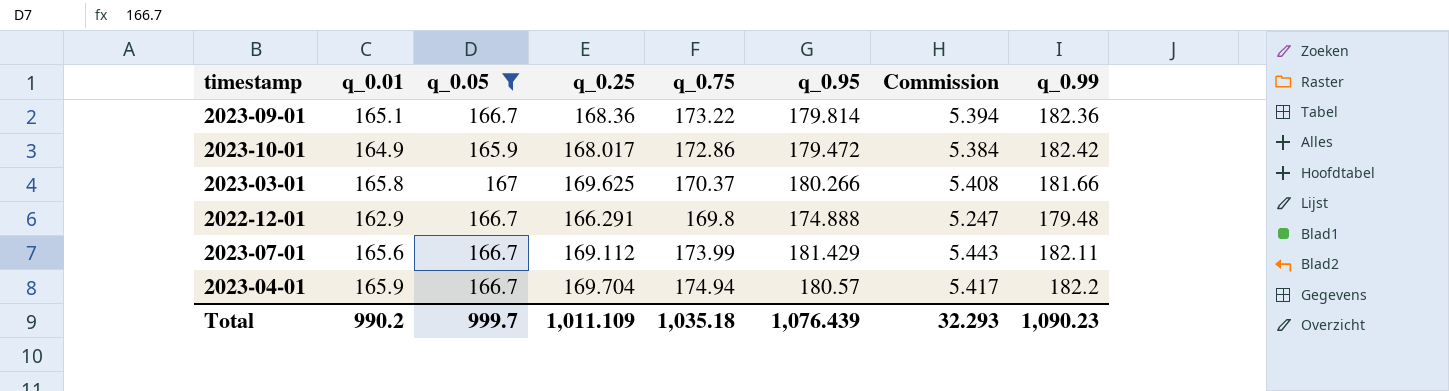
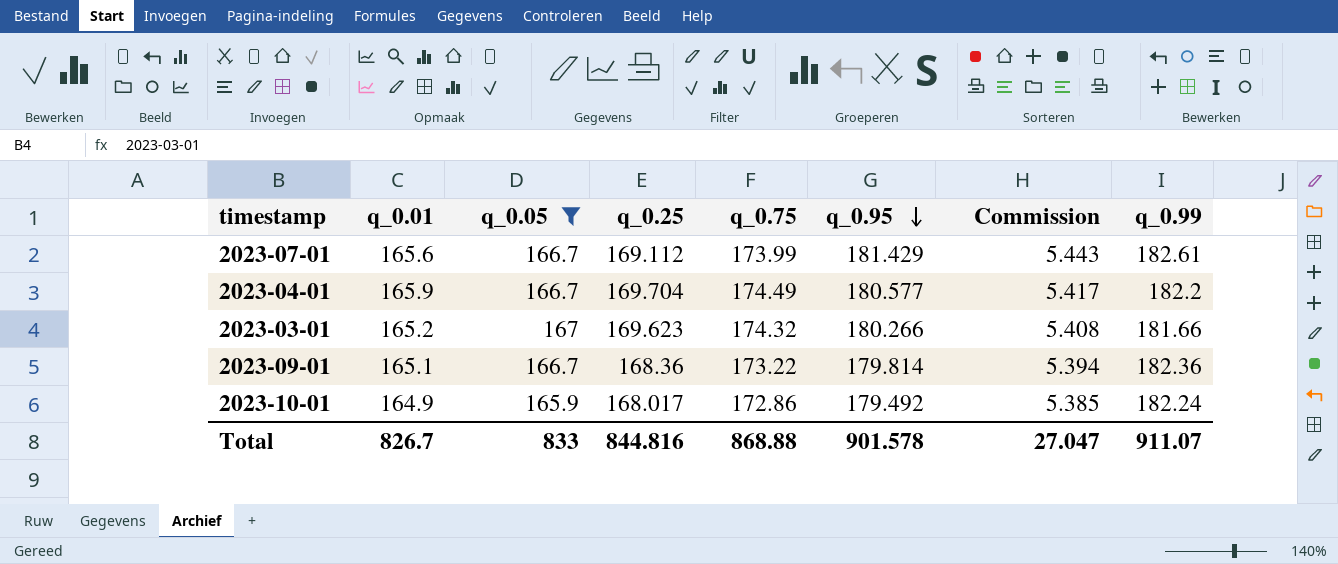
row order: none -> q_0.95 descending
row 2022-12-01: 162.9 | 166.7 | 166.291 | 169.8 | 174.888 | 5.247 | 179.48 -> none
2023-07-01 | q_0.99: 182.11 -> 182.61
2023-04-01 | q_0.75: 174.94 -> 174.49
2023-04-01 | q_0.95: 180.57 -> 180.577
2023-03-01 | q_0.01: 165.8 -> 165.2
2023-03-01 | q_0.25: 169.625 -> 169.623
2023-03-01 | q_0.75: 170.37 -> 174.32
2023-10-01 | q_0.95: 179.472 -> 179.492
2023-10-01 | Commission: 5.384 -> 5.385
2023-10-01 | q_0.99: 182.42 -> 182.24
Total | q_0.01: 990.2 -> 826.7
Total | q_0.05: 999.7 -> 833
Total | q_0.25: 1,011.109 -> 844.816
Total | q_0.75: 1,035.18 -> 868.88
Total | q_0.95: 1,076.439 -> 901.578
Total | Commission: 32.293 -> 27.047
Total | q_0.99: 1,090.23 -> 911.07

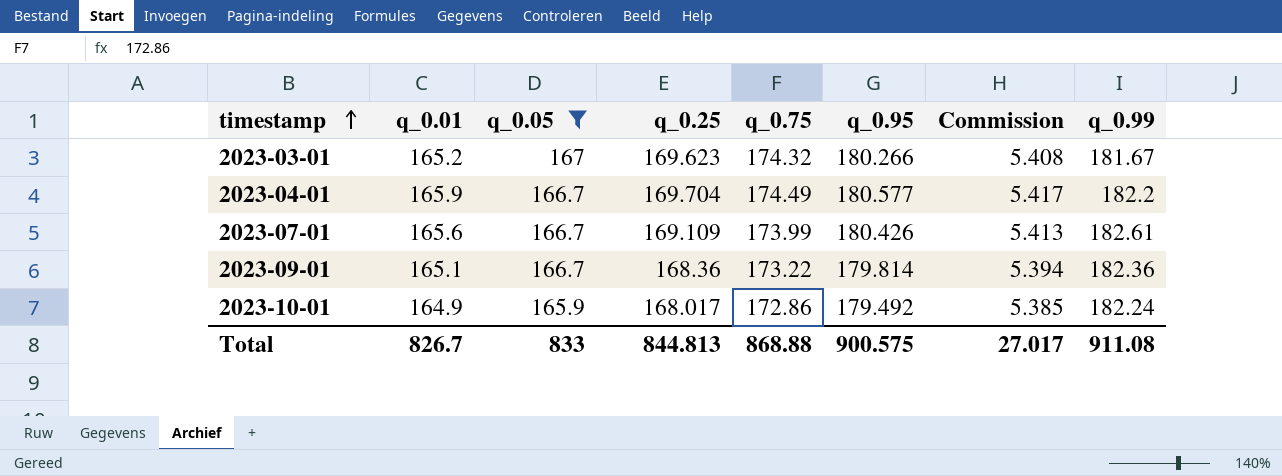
row order: q_0.95 descending -> timestamp ascending
2023-03-01 | q_0.99: 181.66 -> 181.67
2023-07-01 | q_0.25: 169.112 -> 169.109
2023-07-01 | q_0.95: 181.429 -> 180.426
2023-07-01 | Commission: 5.443 -> 5.413
Total | q_0.25: 844.816 -> 844.813
Total | q_0.95: 901.578 -> 900.575
Total | Commission: 27.047 -> 27.017
Total | q_0.99: 911.07 -> 911.08

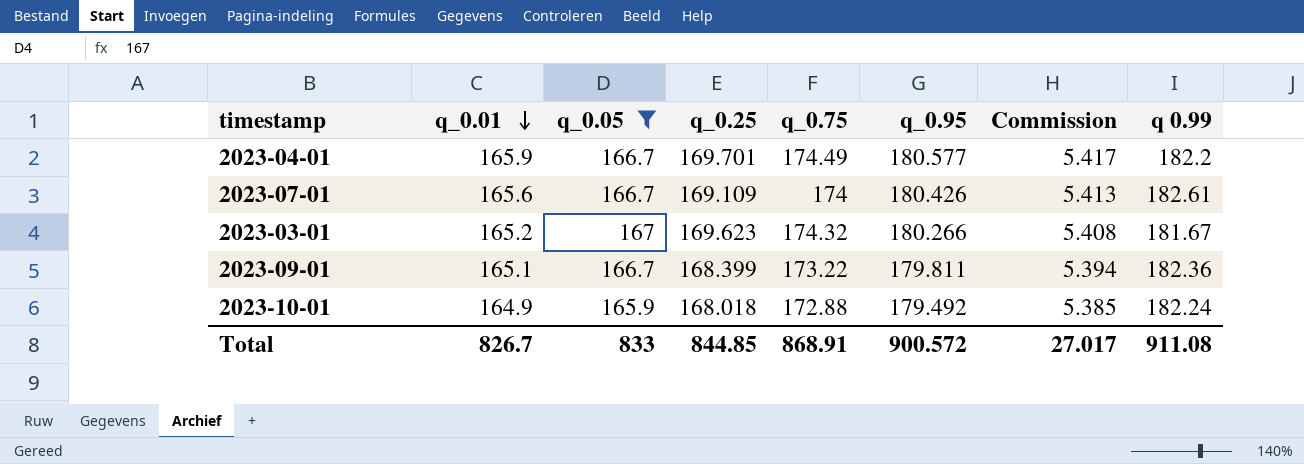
row order: timestamp ascending -> q_0.01 descending
column name: q_0.99 -> q 0.99
2023-04-01 | q_0.25: 169.704 -> 169.701
2023-07-01 | q_0.75: 173.99 -> 174
2023-09-01 | q_0.25: 168.36 -> 168.399
2023-09-01 | q_0.95: 179.814 -> 179.811
2023-10-01 | q_0.25: 168.017 -> 168.018
2023-10-01 | q_0.75: 172.86 -> 172.88
Total | q_0.25: 844.813 -> 844.85
Total | q_0.75: 868.88 -> 868.91
Total | q_0.95: 900.575 -> 900.572

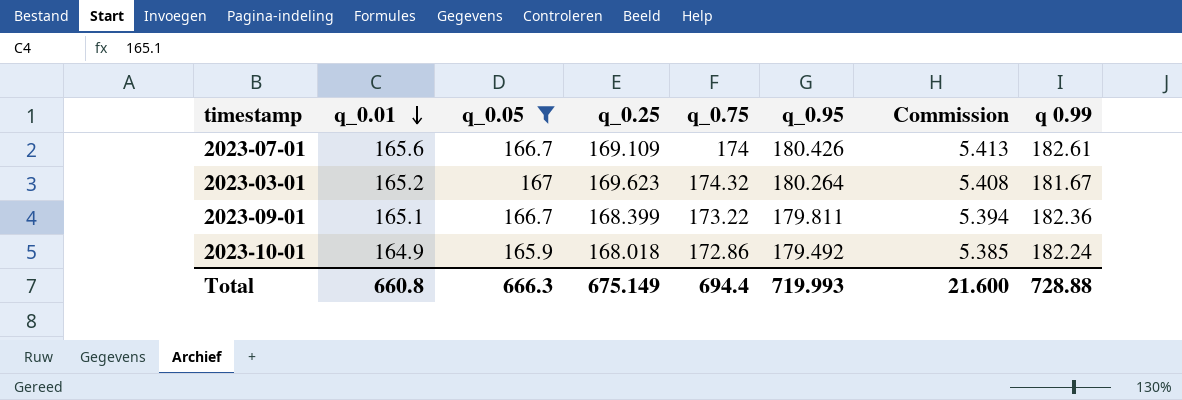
row 2023-04-01: 165.9 | 166.7 | 169.701 | 174.49 | 180.577 | 5.417 | 182.2 -> none
2023-03-01 | q_0.95: 180.266 -> 180.264
2023-10-01 | q_0.75: 172.88 -> 172.86
Total | q_0.01: 826.7 -> 660.8
Total | q_0.05: 833 -> 666.3
Total | q_0.25: 844.85 -> 675.149
Total | q_0.75: 868.91 -> 694.4
Total | q_0.95: 900.572 -> 719.993
Total | Commission: 27.017 -> 21.600
Total | q 0.99: 911.08 -> 728.88

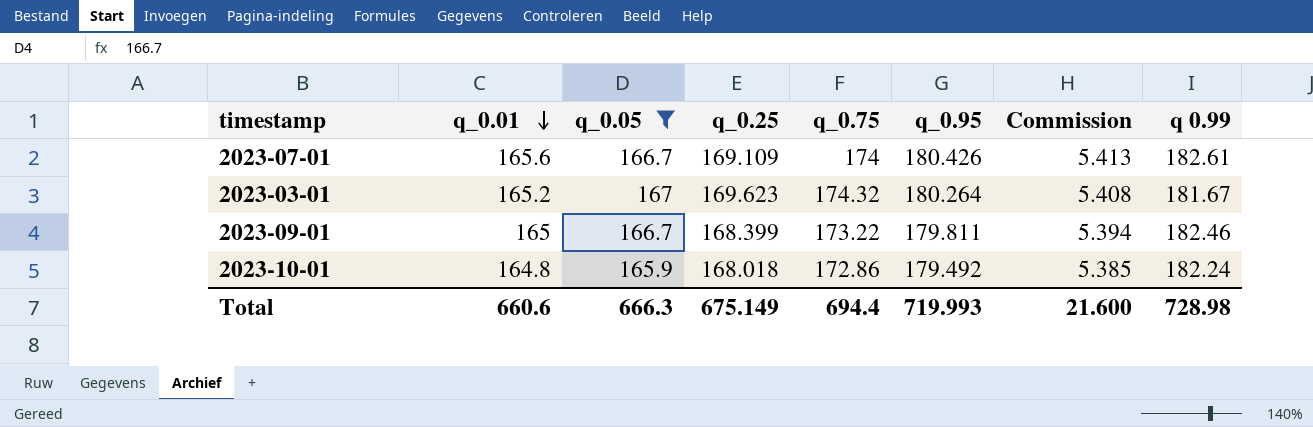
2023-09-01 | q_0.01: 165.1 -> 165
2023-09-01 | q 0.99: 182.36 -> 182.46
2023-10-01 | q_0.01: 164.9 -> 164.8
Total | q_0.01: 660.8 -> 660.6
Total | q 0.99: 728.88 -> 728.98

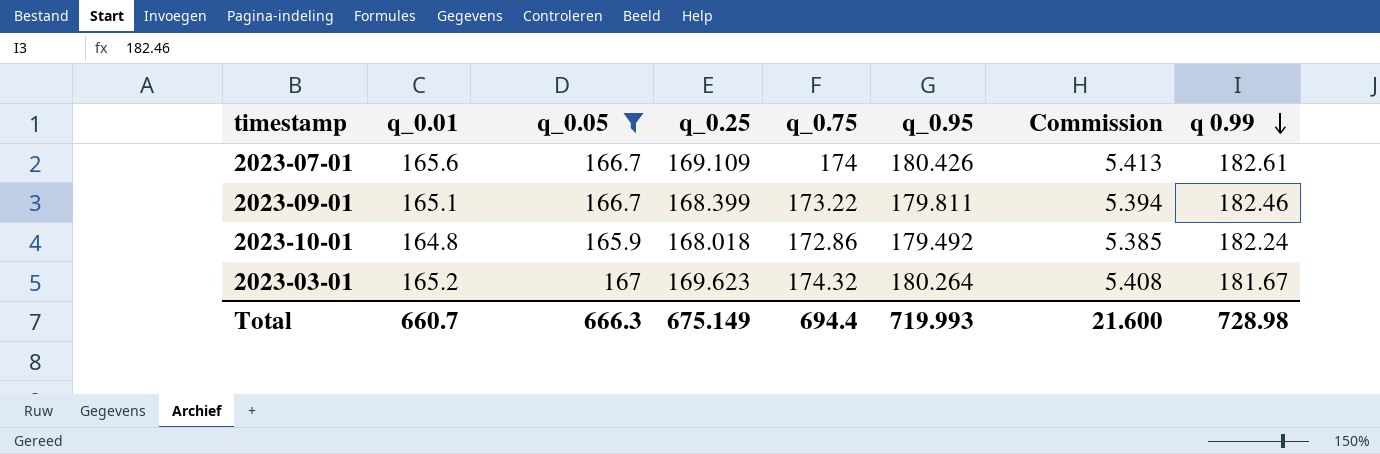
row order: q_0.01 descending -> q 0.99 descending
2023-09-01 | q_0.01: 165 -> 165.1
Total | q_0.01: 660.6 -> 660.7

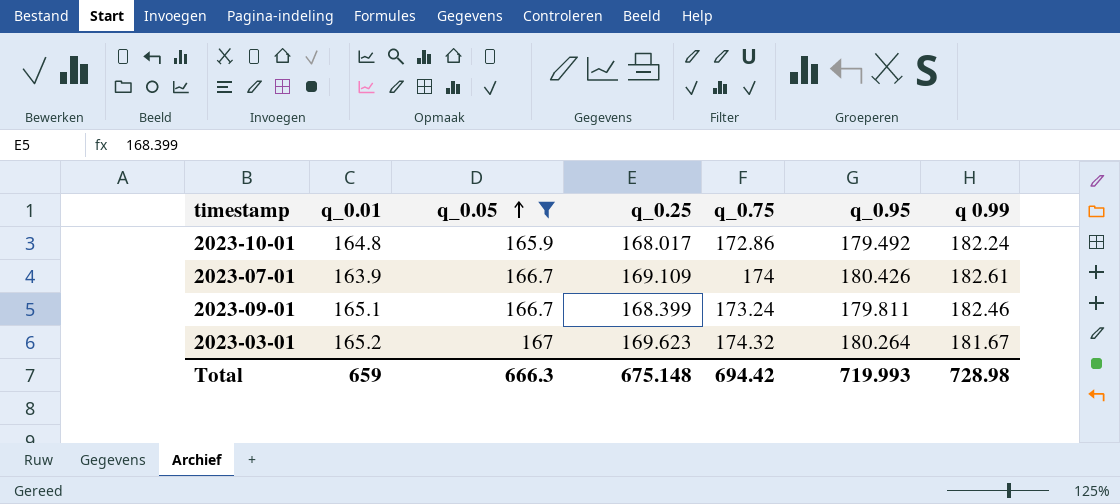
row order: q 0.99 descending -> q_0.05 ascending
column Commission | formula: [q_0.95] * 0.03 -> none
2023-10-01 | q_0.25: 168.018 -> 168.017
2023-07-01 | q_0.01: 165.6 -> 163.9
2023-09-01 | q_0.75: 173.22 -> 173.24
Total | q_0.01: 660.7 -> 659
Total | q_0.25: 675.149 -> 675.148
Total | q_0.75: 694.4 -> 694.42

